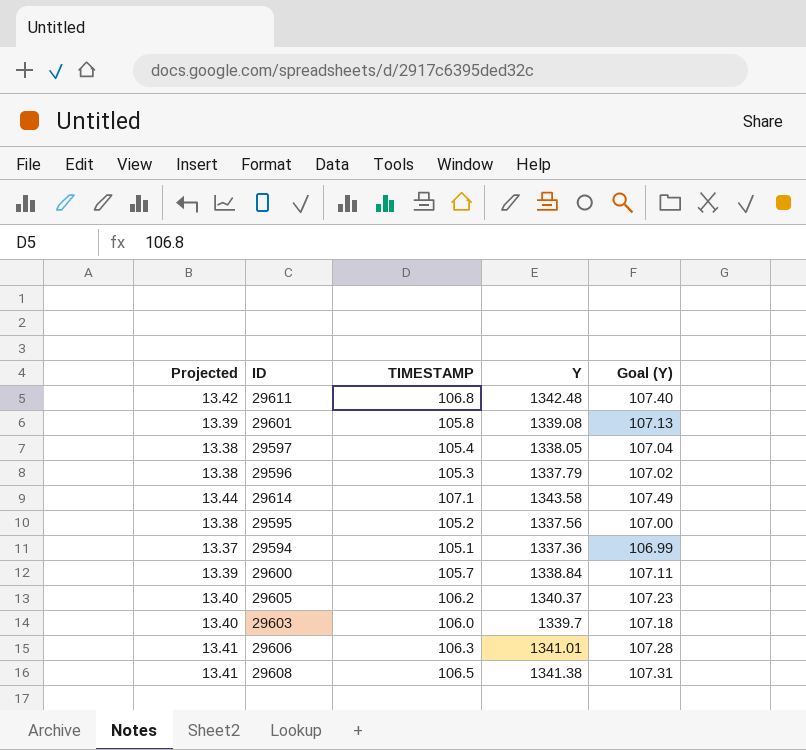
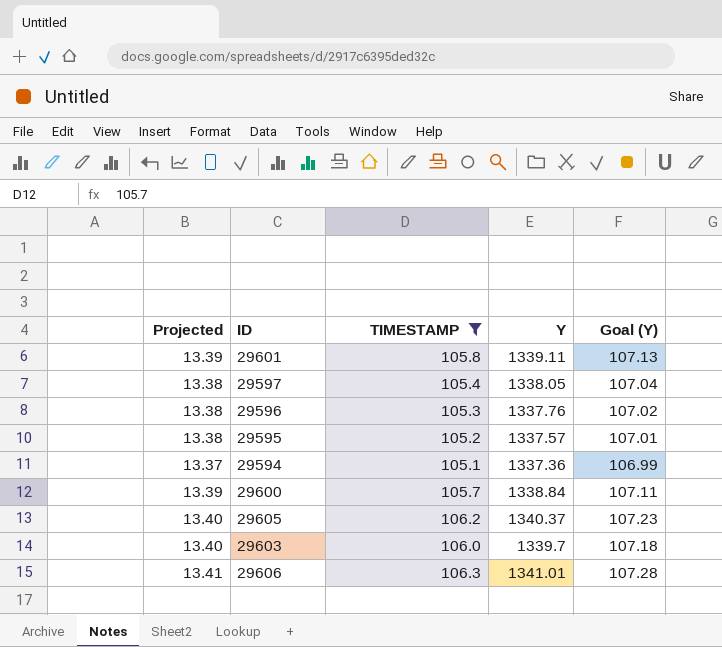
filter: none -> TIMESTAMP <= 106.3
29601 | Y: 1339.08 -> 1339.11
29596 | Y: 1337.79 -> 1337.76
29595 | Y: 1337.56 -> 1337.57
29595 | Goal (Y): 107.00 -> 107.01

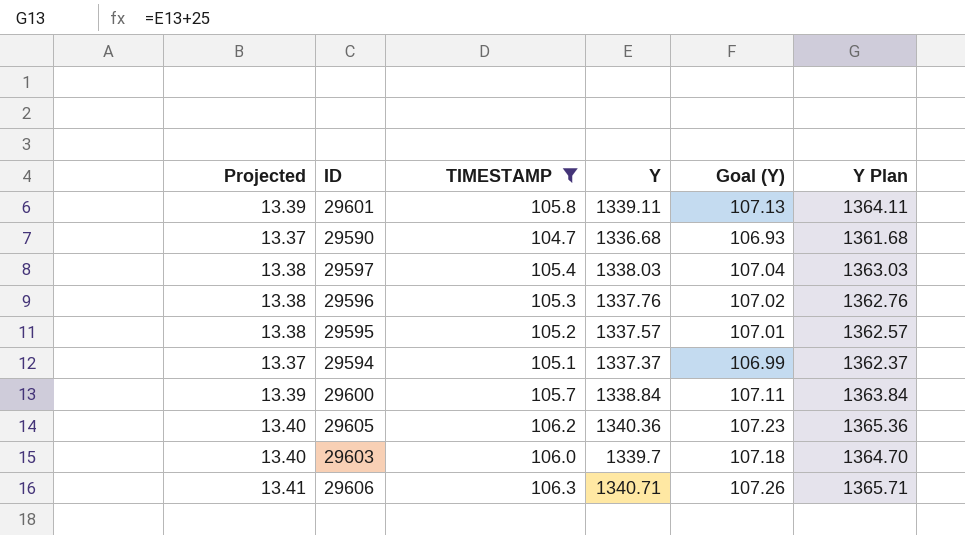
column Y Plan | formula: none -> [Y] + 25
row 29590: none -> 13.37 | 104.7 | 1336.68 | 106.93 | 1361.68
29597 | Y: 1338.05 -> 1338.03
29594 | Y: 1337.36 -> 1337.37
29605 | Y: 1340.37 -> 1340.36
29606 | Y: 1341.01 -> 1340.71
29606 | Goal (Y): 107.28 -> 107.26

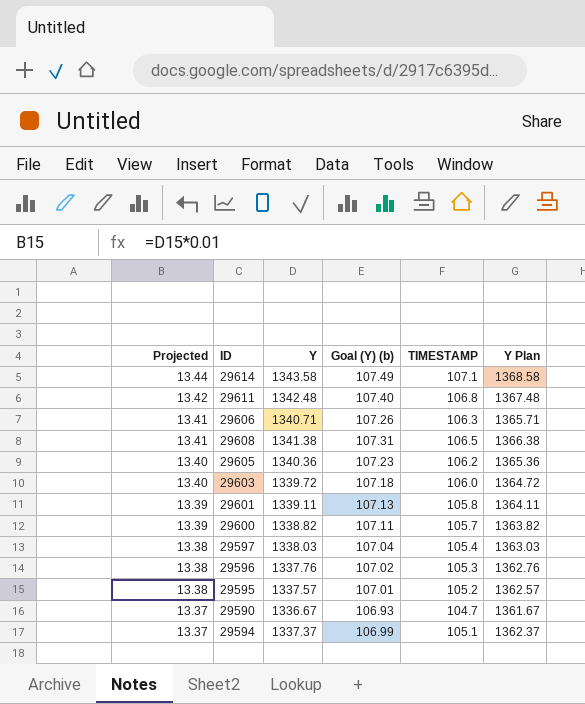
filter: TIMESTAMP <= 106.3 -> none
row order: none -> Projected descending
column name: Goal (Y) -> Goal (Y) (b)
column TIMESTAMP | position: 3 -> 5
29603 | Y: 1339.7 -> 1339.72
29603 | Y Plan: 1364.70 -> 1364.72
29600 | Y: 1338.84 -> 1338.82
29600 | Y Plan: 1363.84 -> 1363.82
29590 | Y: 1336.68 -> 1336.67
29590 | Y Plan: 1361.68 -> 1361.67

